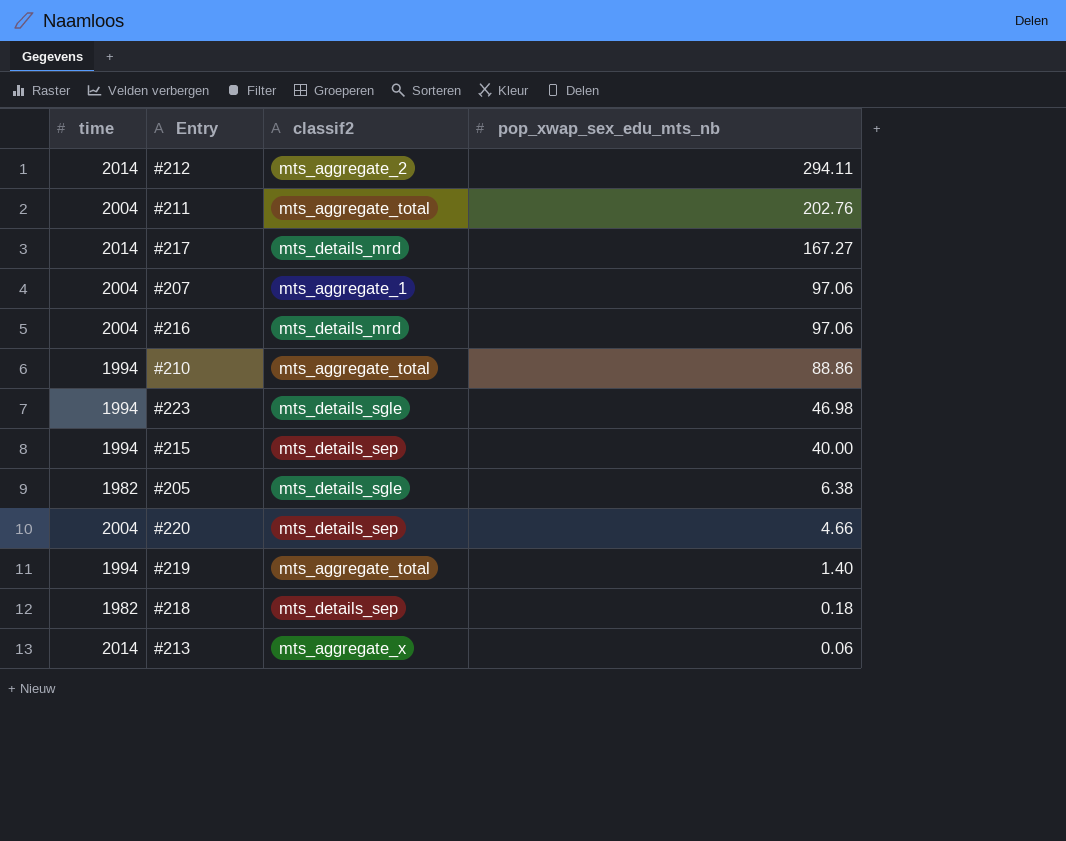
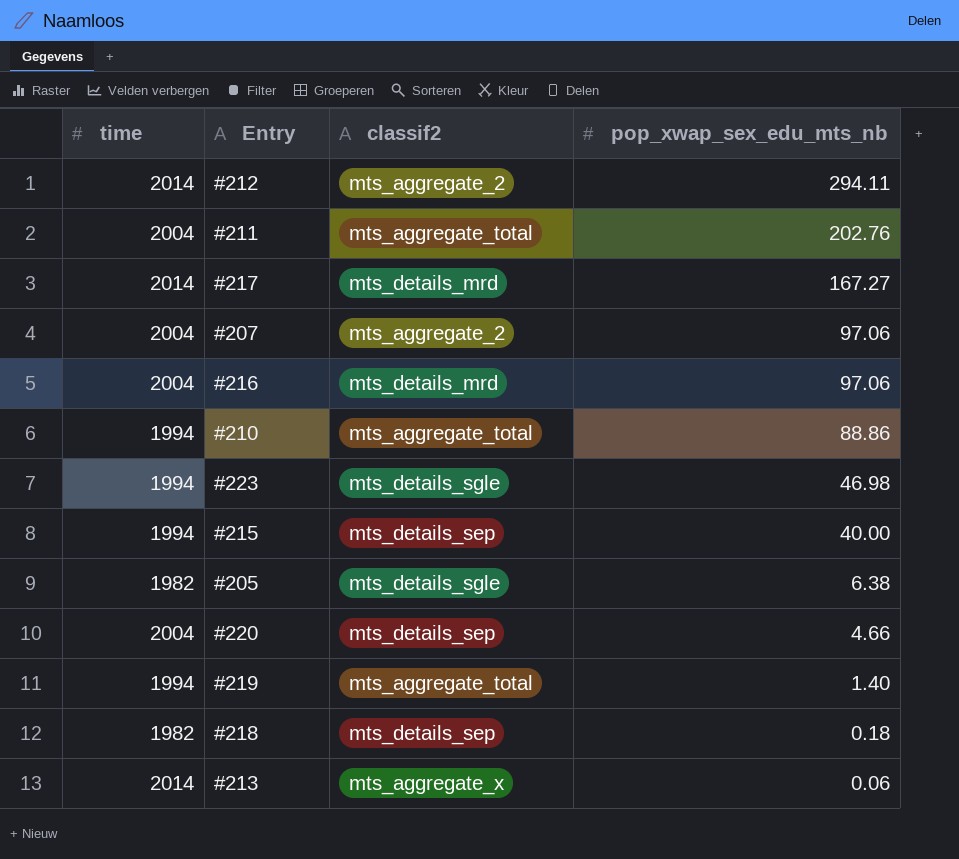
#207 | classif2: mts_aggregate_1 -> mts_aggregate_2

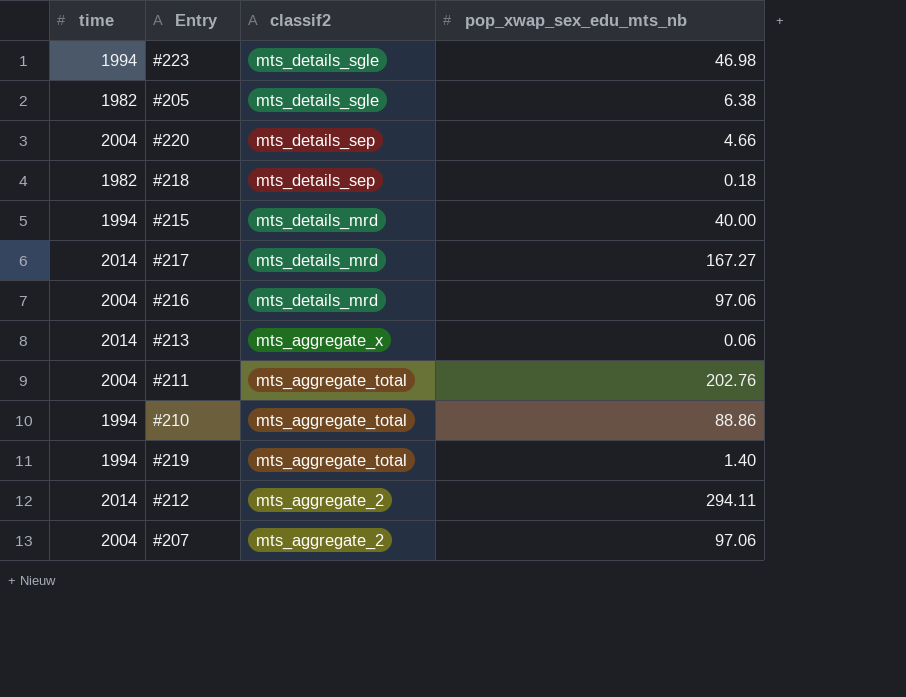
row order: pop_xwap_sex_edu_mts_nb descending -> classif2 descending
#215 | classif2: mts_details_sep -> mts_details_mrd

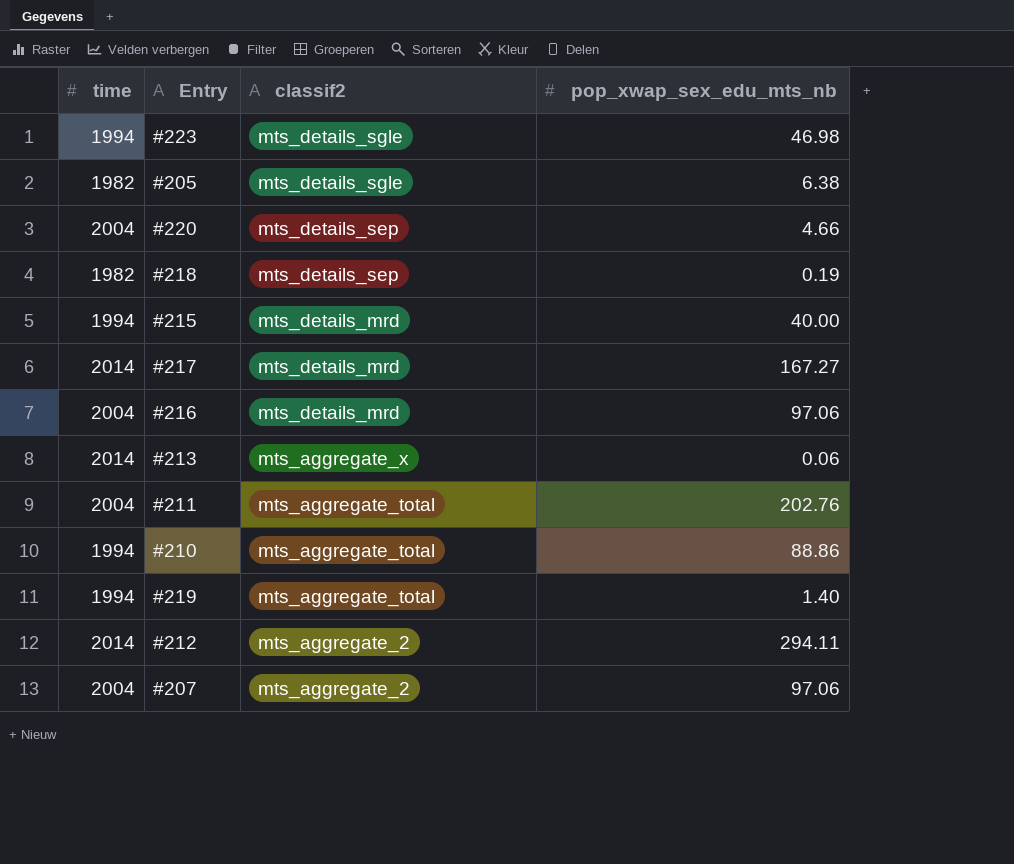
#218 | pop_xwap_sex_edu_mts_nb: 0.18 -> 0.19

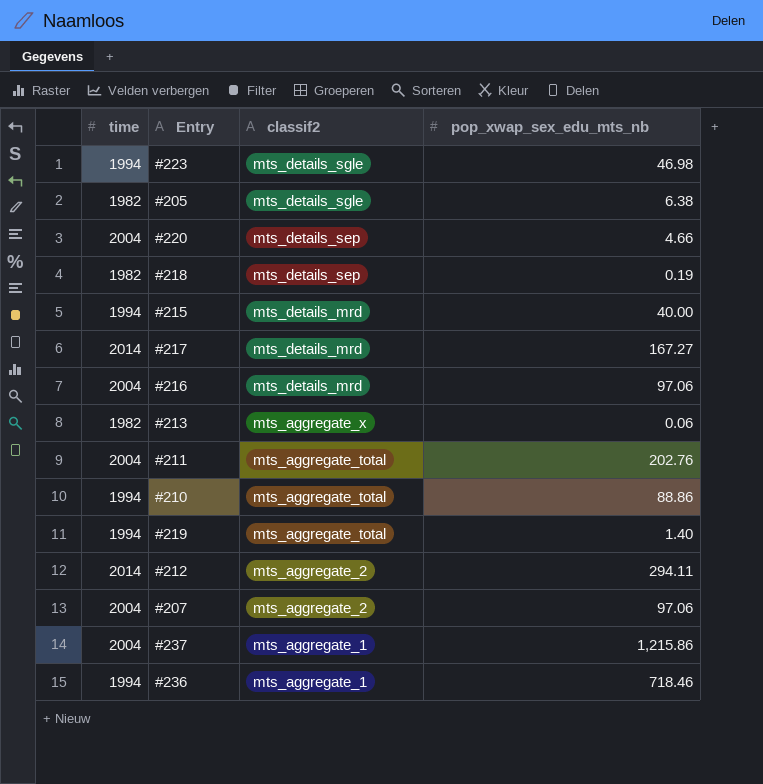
#213 | time: 2014 -> 1982
row #237: none -> 2004 | mts_aggregate_1 | 1,215.86
row #236: none -> 1994 | mts_aggregate_1 | 718.46

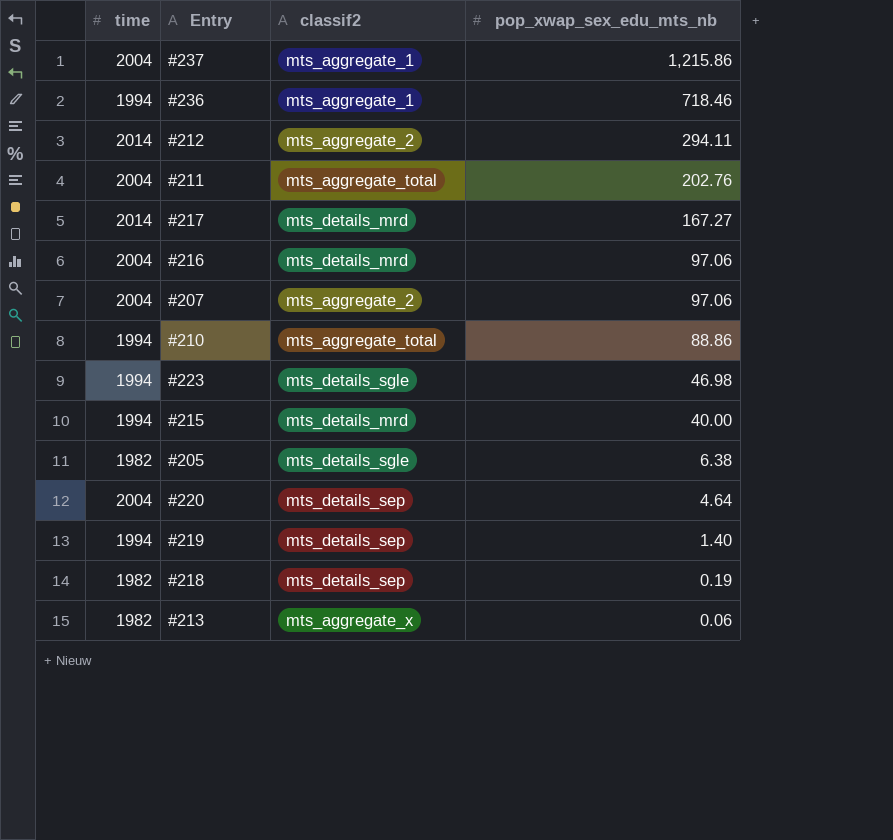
row order: classif2 descending -> pop_xwap_sex_edu_mts_nb descending
#220 | pop_xwap_sex_edu_mts_nb: 4.66 -> 4.64
#219 | classif2: mts_aggregate_total -> mts_details_sep

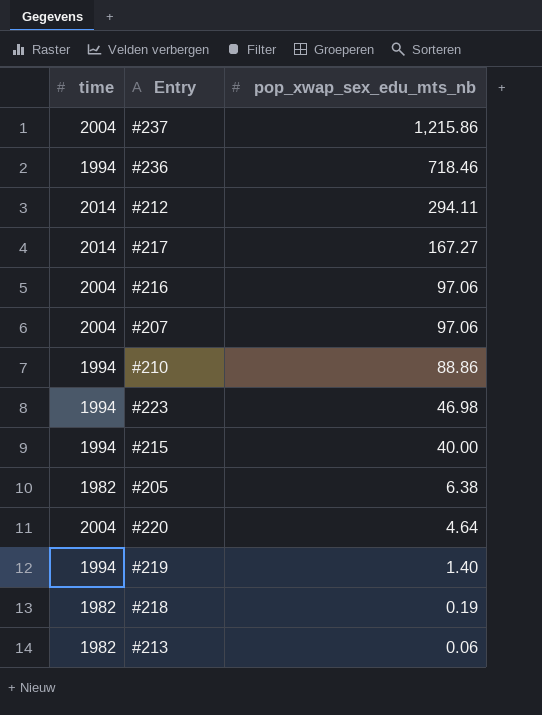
column classif2 | position: 3 -> none
row #211: 2004 | mts_aggregate_total | 202.76 -> none

